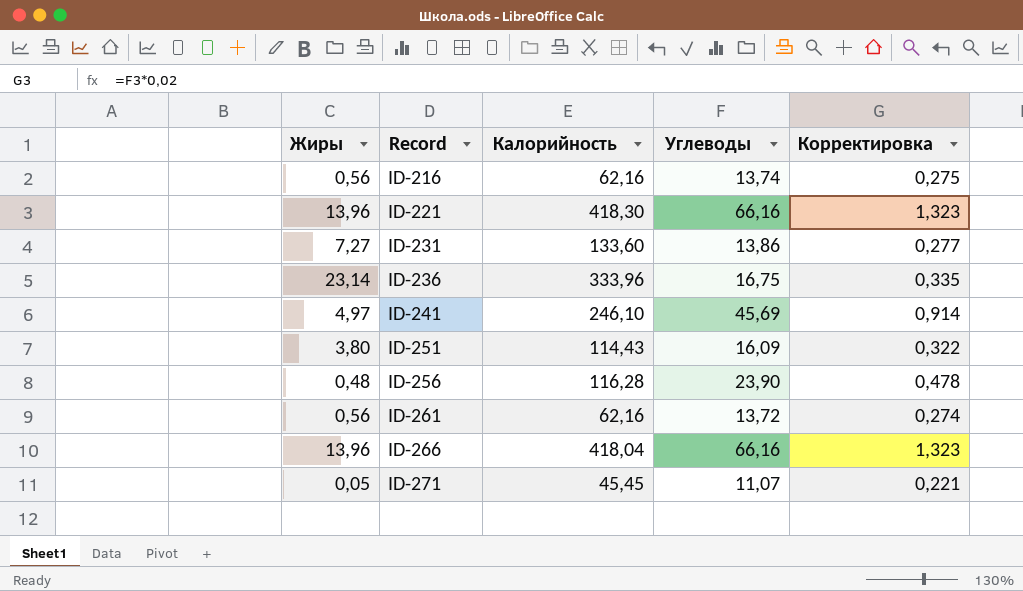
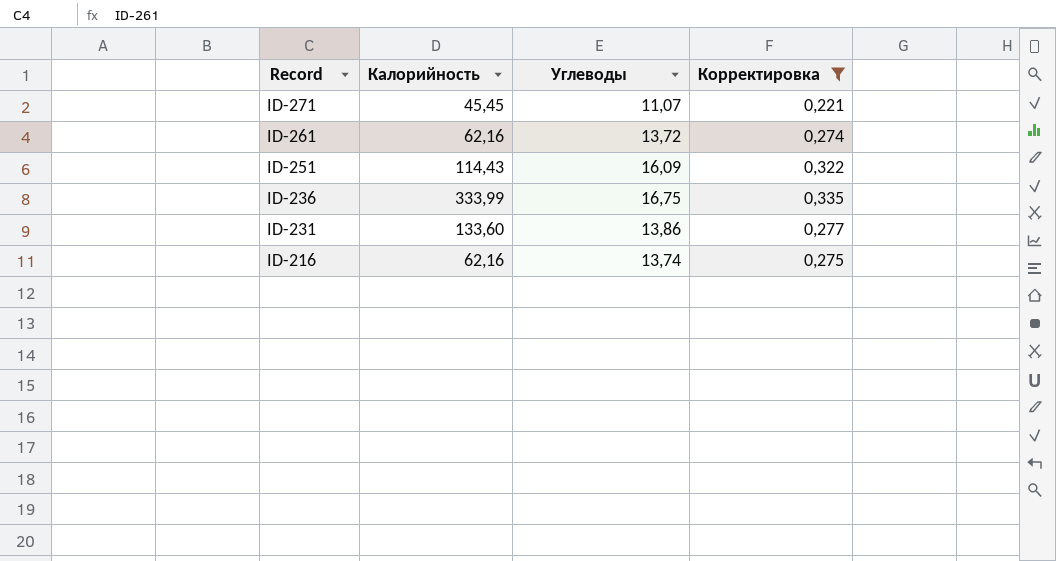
filter: none -> Корректировка <= 0,335
row order: Record ascending -> Record descending
column Жиры | position: 1 -> none
ID-236 | Калорийность: 333,96 -> 333,99

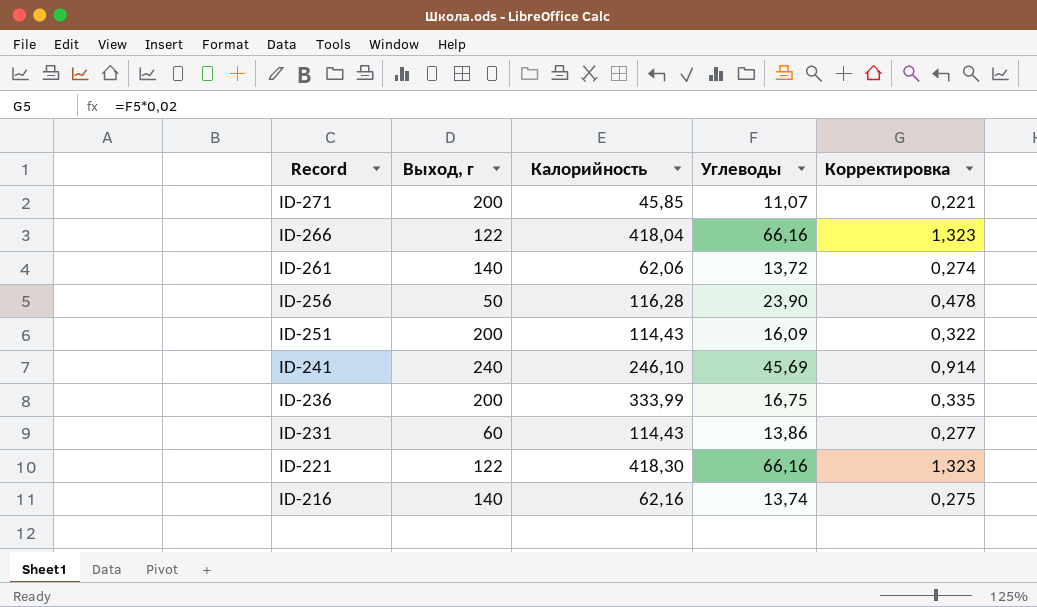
filter: Корректировка <= 0,335 -> none
column Выход, г | position: none -> 2
ID-271 | Калорийность: 45,45 -> 45,85
ID-261 | Калорийность: 62,16 -> 62,06
ID-231 | Калорийность: 133,60 -> 114,43

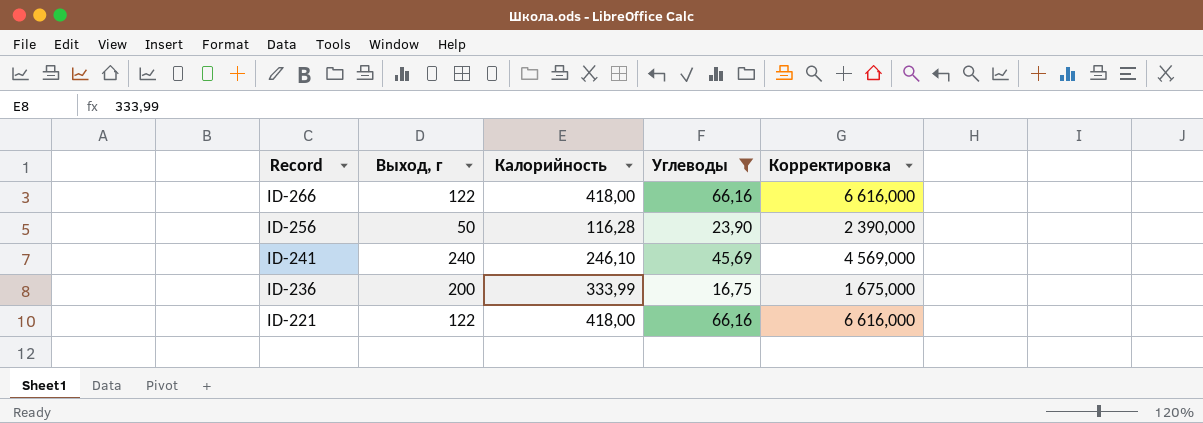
filter: none -> Углеводы >= 16,75
column Корректировка | formula: [Углеводы] * 0,02 -> [Углеводы] * 100
ID-266 | Калорийность: 418,04 -> 418,00
ID-221 | Калорийность: 418,30 -> 418,00

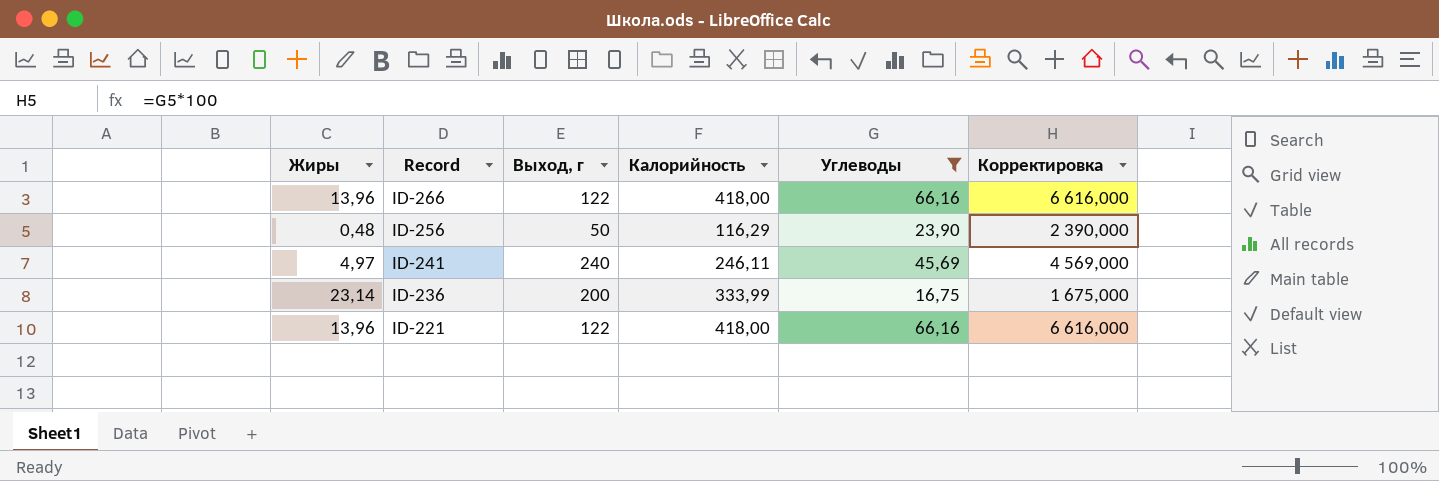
column Жиры | position: none -> 1
ID-256 | Калорийность: 116,28 -> 116,29
ID-241 | Калорийность: 246,10 -> 246,11

